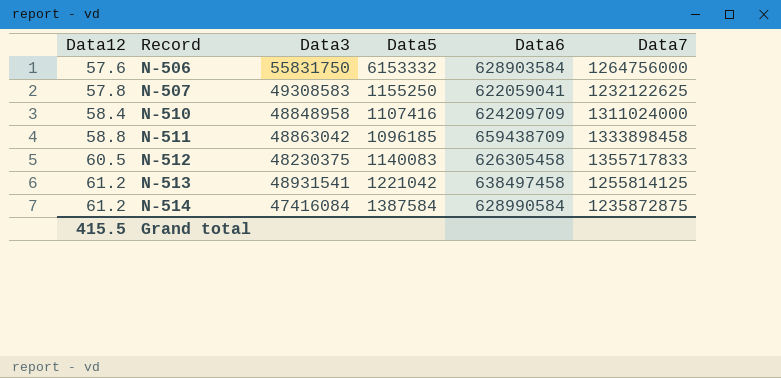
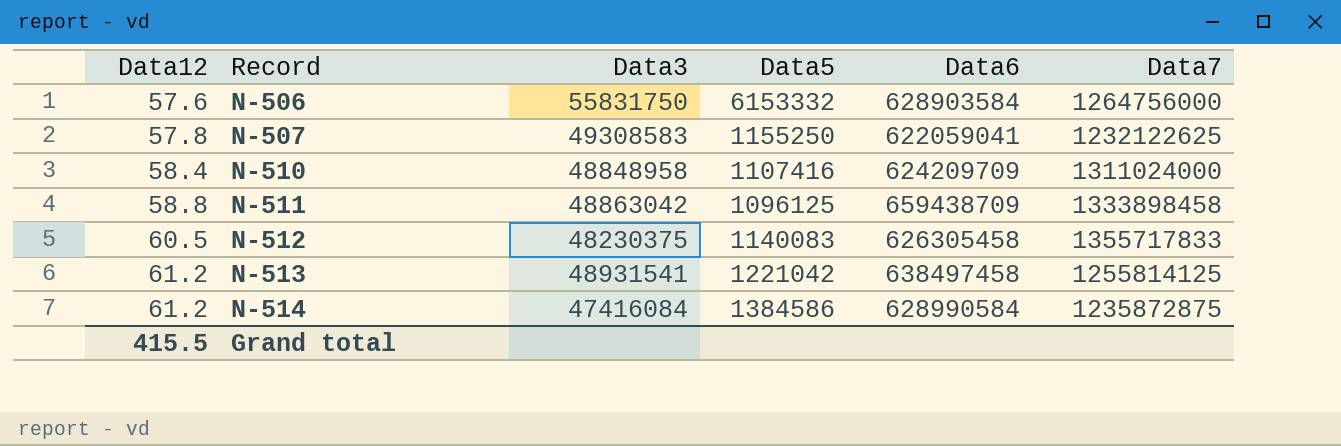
N-511 | Data5: 1096185 -> 1096125
N-514 | Data5: 1387584 -> 1384586

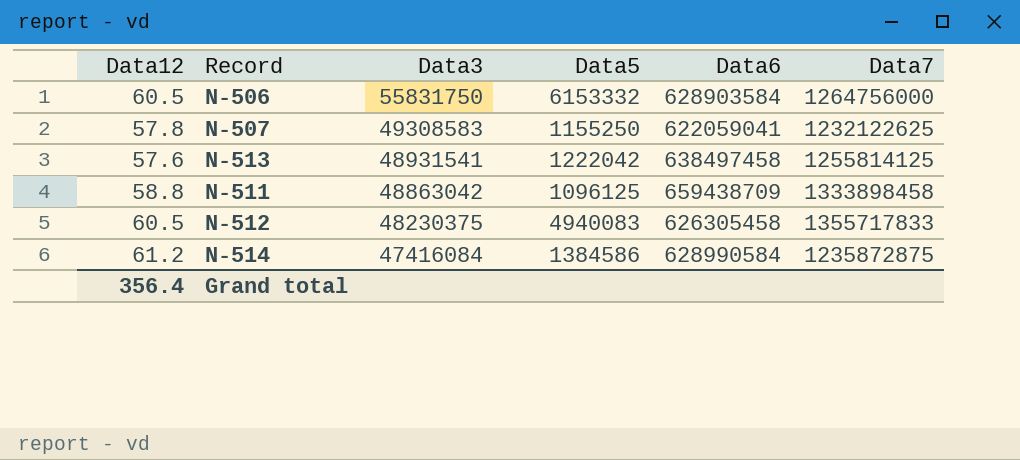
row order: Data12 ascending -> Data3 descending
row N-510: 58.4 | 48848958 | 1107416 | 624209709 | 1311024000 -> none
N-506 | Data12: 57.6 -> 60.5
N-513 | Data12: 61.2 -> 57.6
N-513 | Data5: 1221042 -> 1222042
N-512 | Data5: 1140083 -> 4940083
Grand total | Data12: 415.5 -> 356.4

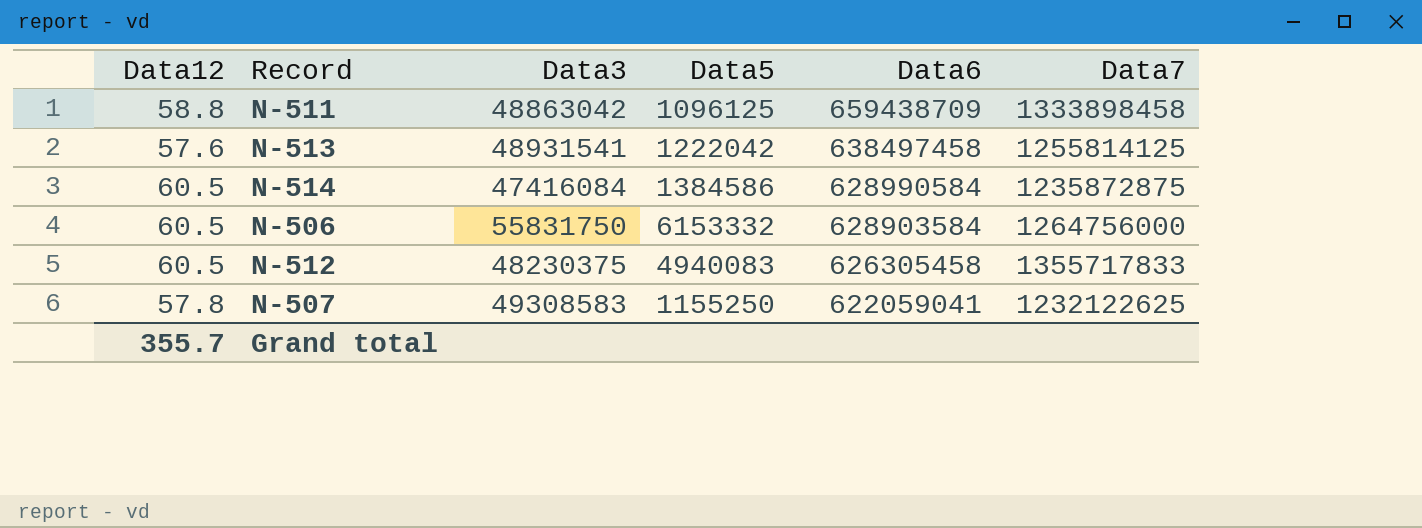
row order: Data3 descending -> Data6 descending
N-514 | Data12: 61.2 -> 60.5
Grand total | Data12: 356.4 -> 355.7

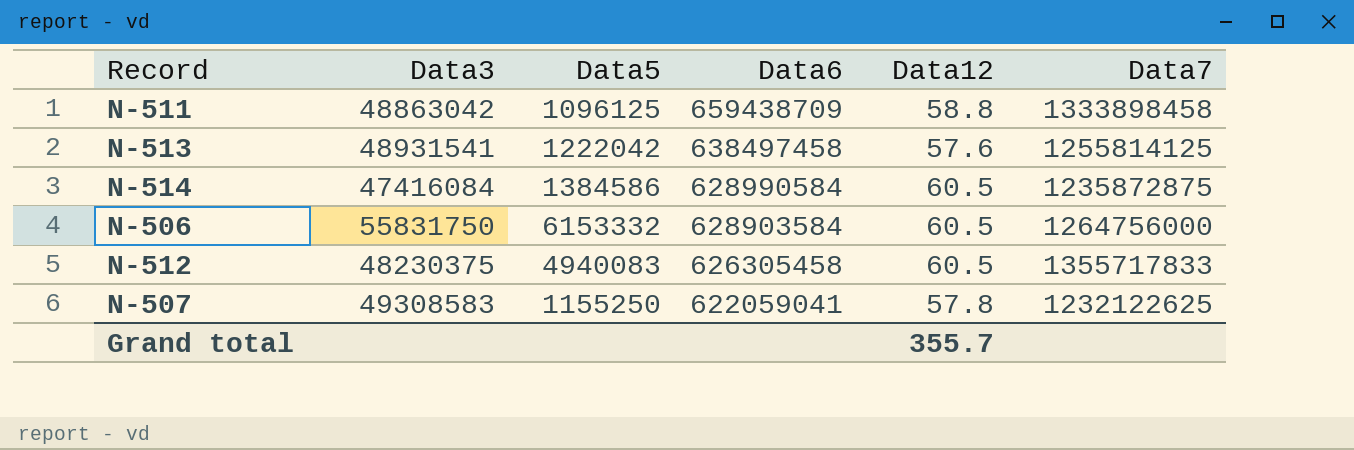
column Data12 | position: 1 -> 5

